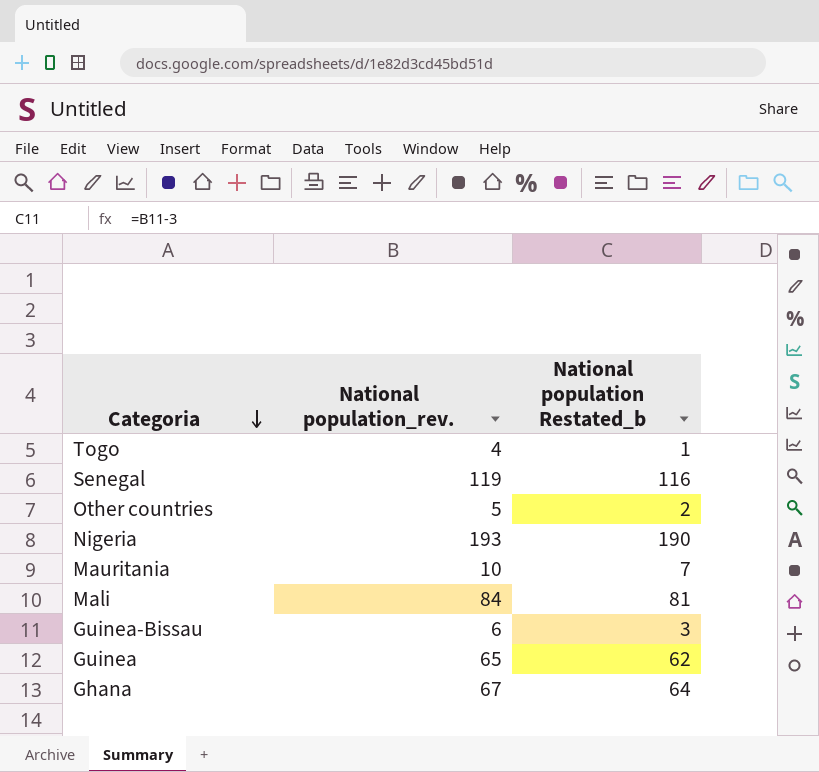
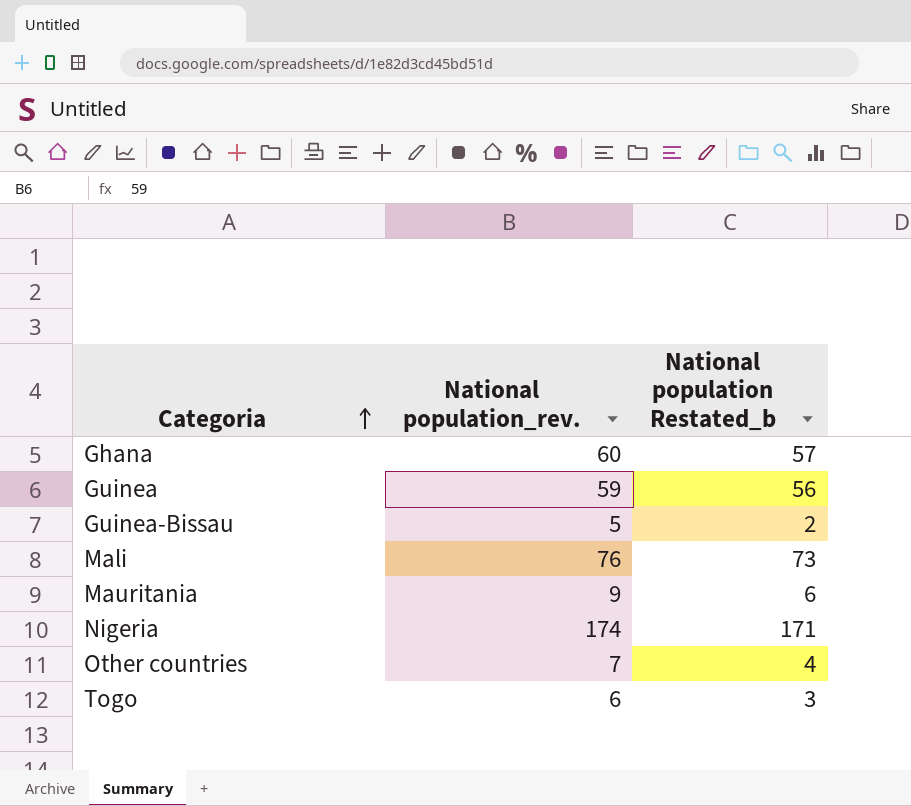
row order: Categoria descending -> Categoria ascending
row Senegal: 119 | 116 -> none
Ghana | National population_rev.: 67 -> 60
Ghana | National population Restated_b: 64 -> 57
Guinea | National population_rev.: 65 -> 59
Guinea | National population Restated_b: 62 -> 56
Guinea-Bissau | National population_rev.: 6 -> 5
Guinea-Bissau | National population Restated_b: 3 -> 2
Mali | National population_rev.: 84 -> 76
Mali | National population Restated_b: 81 -> 73
Mauritania | National population_rev.: 10 -> 9
Mauritania | National population Restated_b: 7 -> 6
Nigeria | National population_rev.: 193 -> 174
Nigeria | National population Restated_b: 190 -> 171
Other countries | National population_rev.: 5 -> 7
Other countries | National population Restated_b: 2 -> 4
Togo | National population_rev.: 4 -> 6
Togo | National population Restated_b: 1 -> 3

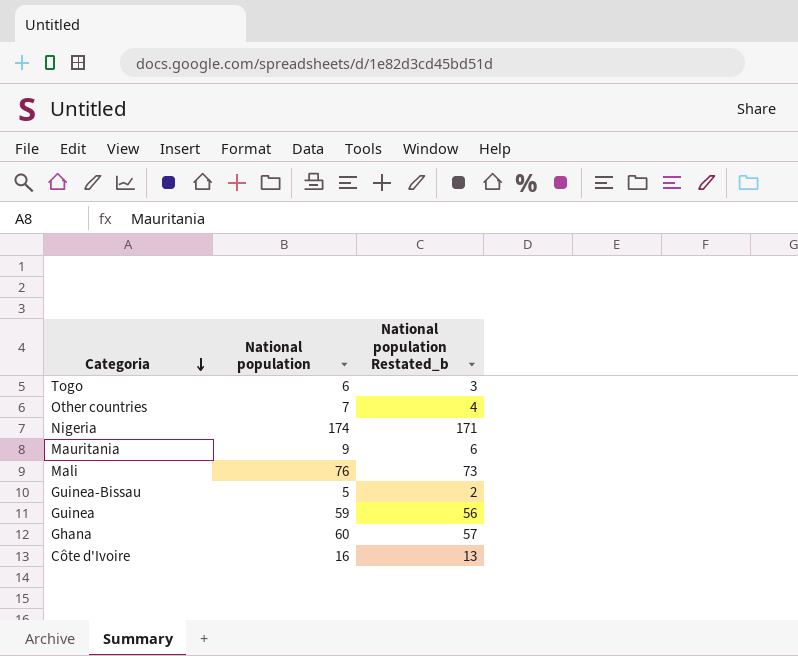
row order: Categoria ascending -> Categoria descending
column name: National population_rev. -> National population
row Côte d'Ivoire: none -> 16 | 13

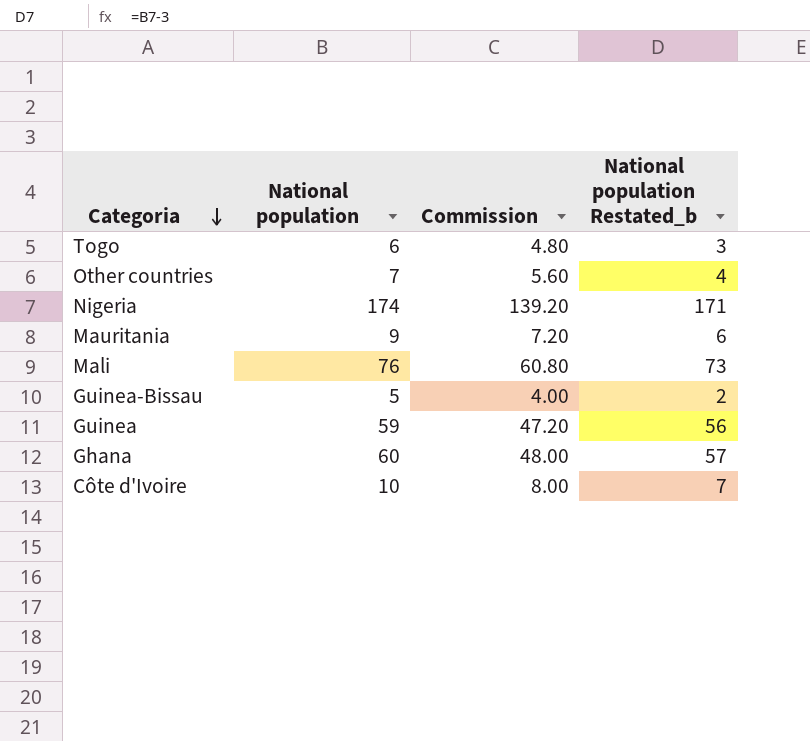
column Commission | formula: none -> [National population] * 0.8
Côte d'Ivoire | National population: 16 -> 10
Côte d'Ivoire | National population Restated_b: 13 -> 7

